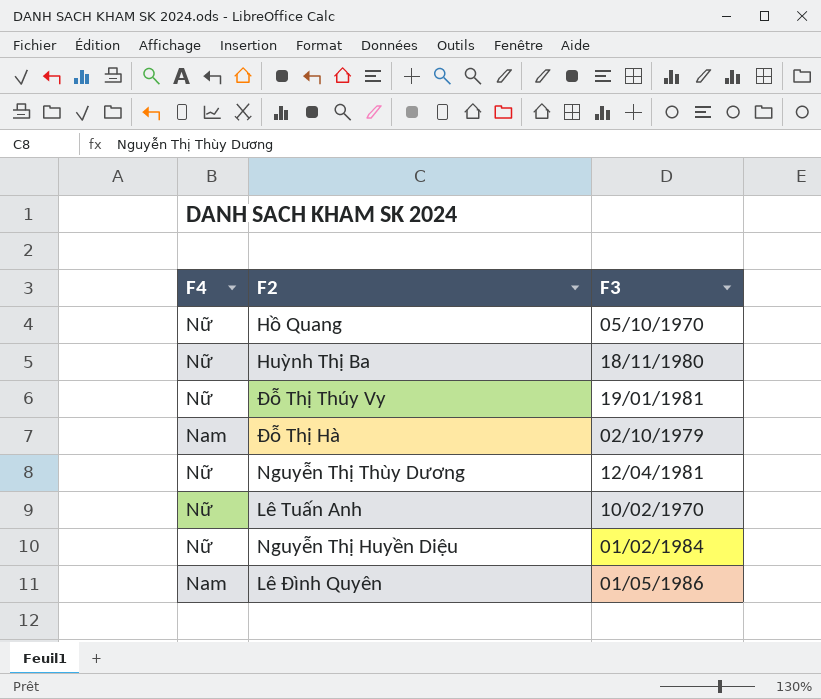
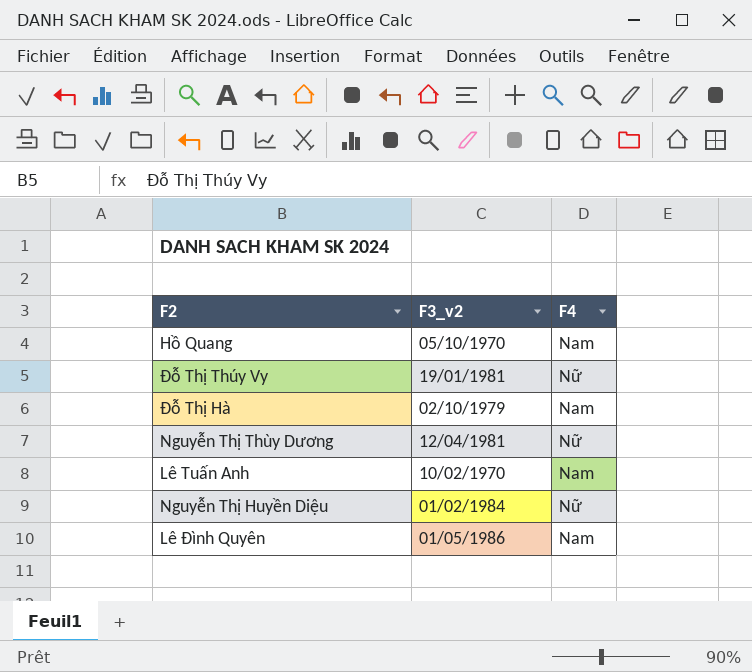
column name: F3 -> F3_v2
column F4 | position: 1 -> 3
row Huỳnh Thị Ba: Nữ | 18/11/1980 -> none
Hồ Quang | F4: Nữ -> Nam
Lê Tuấn Anh | F4: Nữ -> Nam

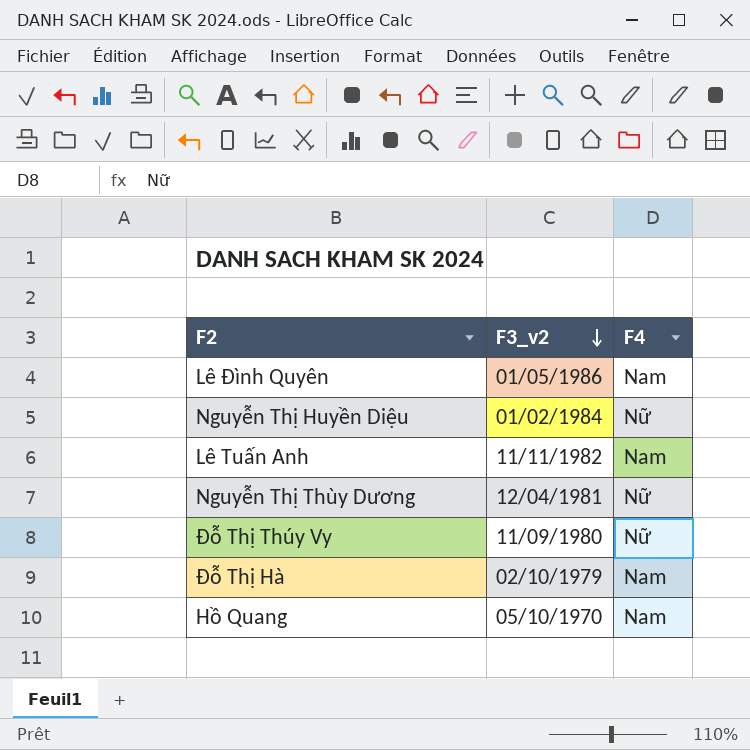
row order: none -> F3_v2 descending
Lê Tuấn Anh | F3_v2: 10/02/1970 -> 11/11/1982
Đỗ Thị Thúy Vy | F3_v2: 19/01/1981 -> 11/09/1980

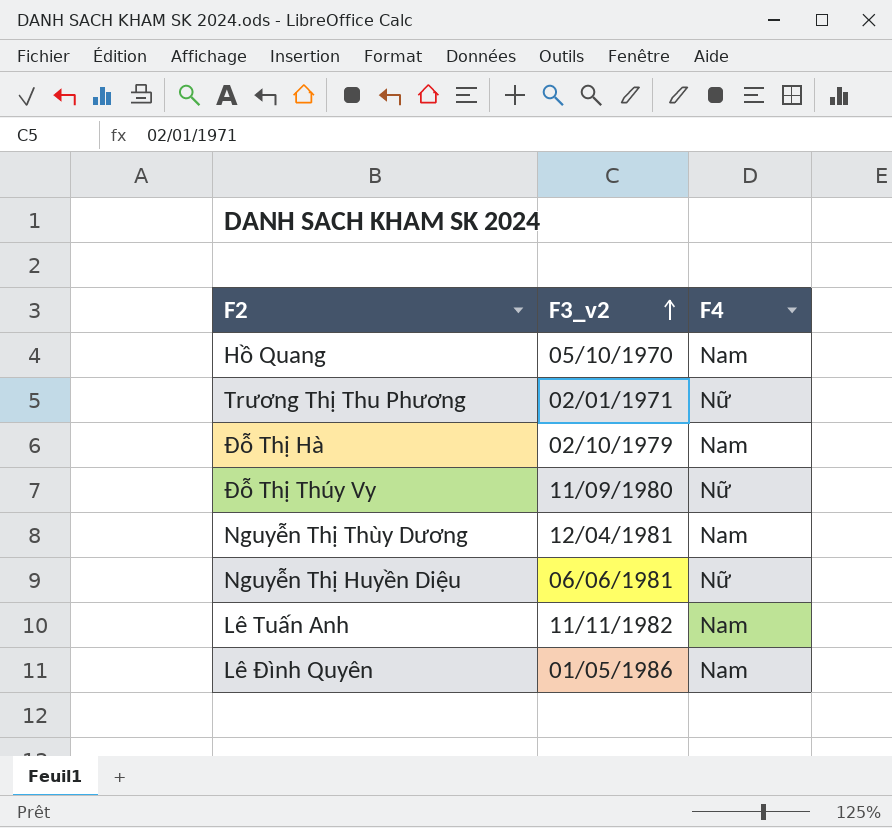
row order: F3_v2 descending -> F3_v2 ascending
row Trương Thị Thu Phương: none -> 02/01/1971 | Nữ
Nguyễn Thị Thùy Dương | F4: Nữ -> Nam
Nguyễn Thị Huyền Diệu | F3_v2: 01/02/1984 -> 06/06/1981

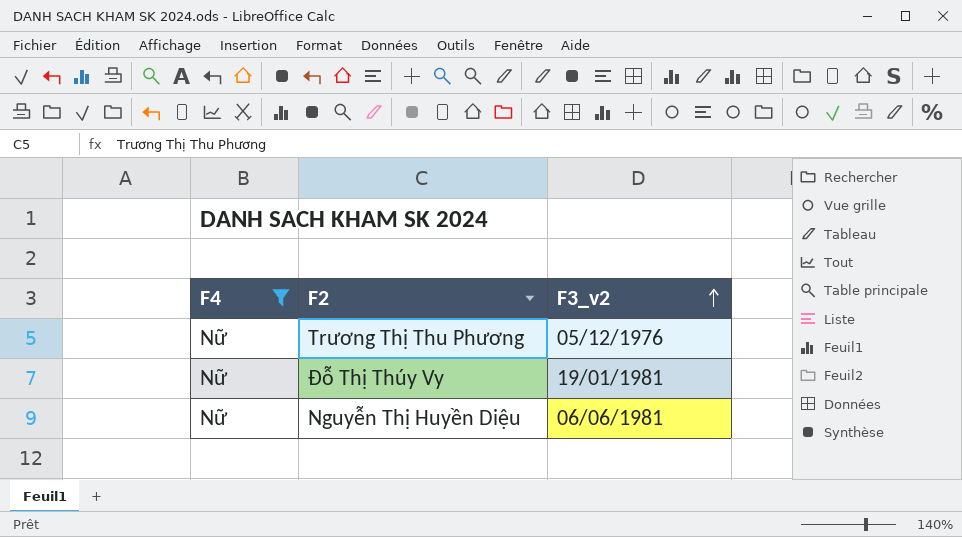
filter: none -> F4 = Nữ
column F4 | position: 3 -> 1
Trương Thị Thu Phương | F3_v2: 02/01/1971 -> 05/12/1976
Đỗ Thị Thúy Vy | F3_v2: 11/09/1980 -> 19/01/1981

